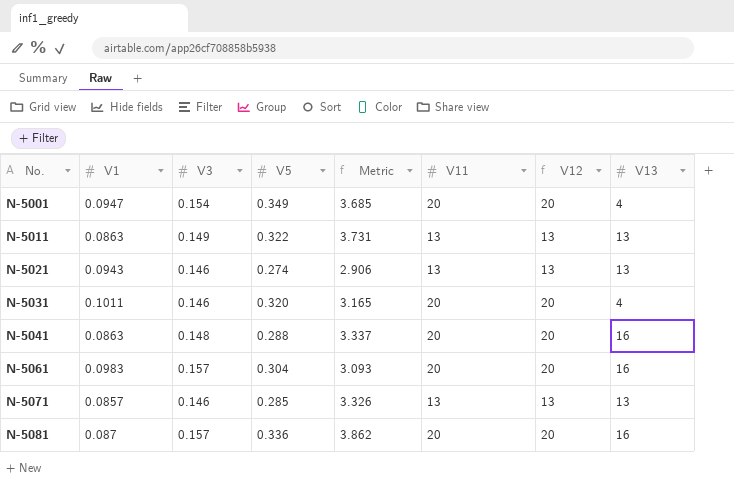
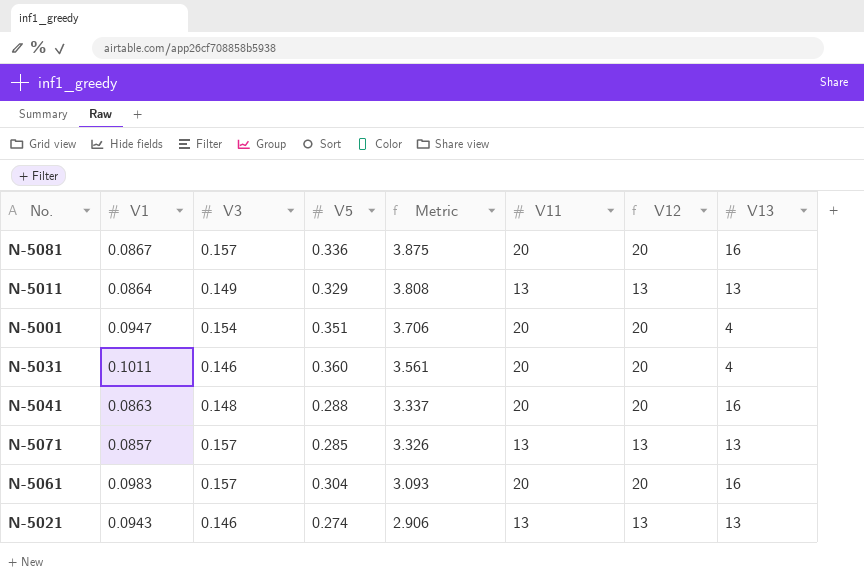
row order: No. ascending -> Metric descending
N-5081 | V1: 0.087 -> 0.0867
N-5081 | Metric: 3.862 -> 3.875
N-5011 | V1: 0.0863 -> 0.0864
N-5011 | V5: 0.322 -> 0.329
N-5011 | Metric: 3.731 -> 3.808
N-5001 | V5: 0.349 -> 0.351
N-5001 | Metric: 3.685 -> 3.706
N-5031 | V5: 0.320 -> 0.360
N-5031 | Metric: 3.165 -> 3.561
N-5071 | V3: 0.146 -> 0.157

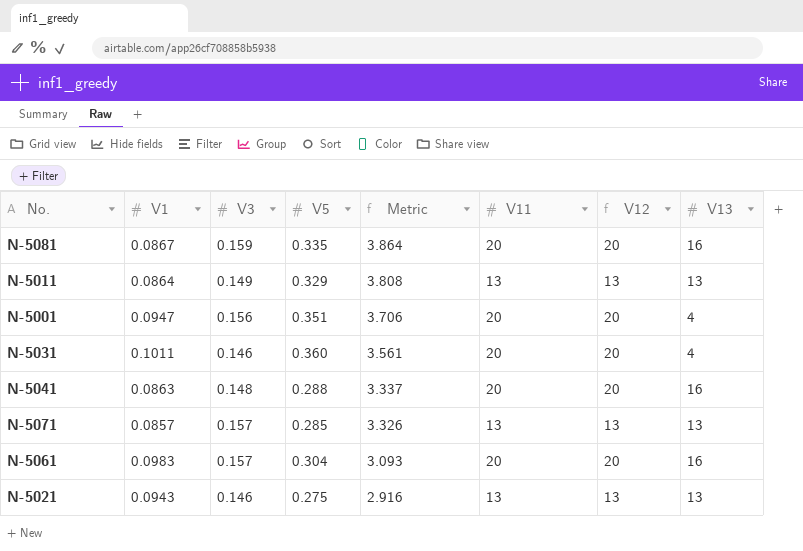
N-5081 | V3: 0.157 -> 0.159
N-5081 | V5: 0.336 -> 0.335
N-5081 | Metric: 3.875 -> 3.864
N-5001 | V3: 0.154 -> 0.156
N-5021 | V5: 0.274 -> 0.275
N-5021 | Metric: 2.906 -> 2.916

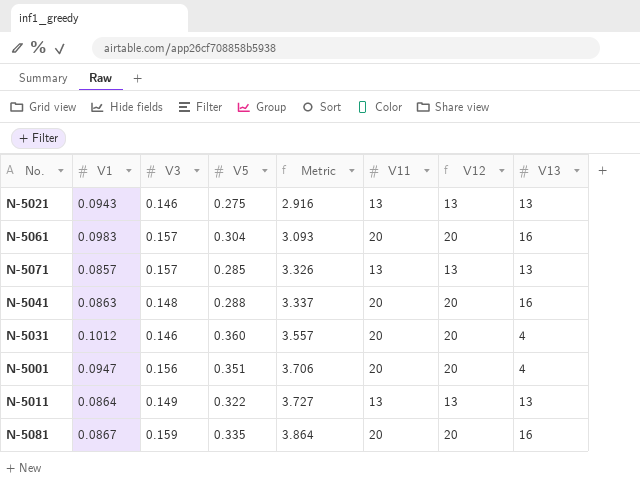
row order: Metric descending -> Metric ascending
N-5031 | V1: 0.1011 -> 0.1012
N-5031 | Metric: 3.561 -> 3.557
N-5011 | V5: 0.329 -> 0.322
N-5011 | Metric: 3.808 -> 3.727

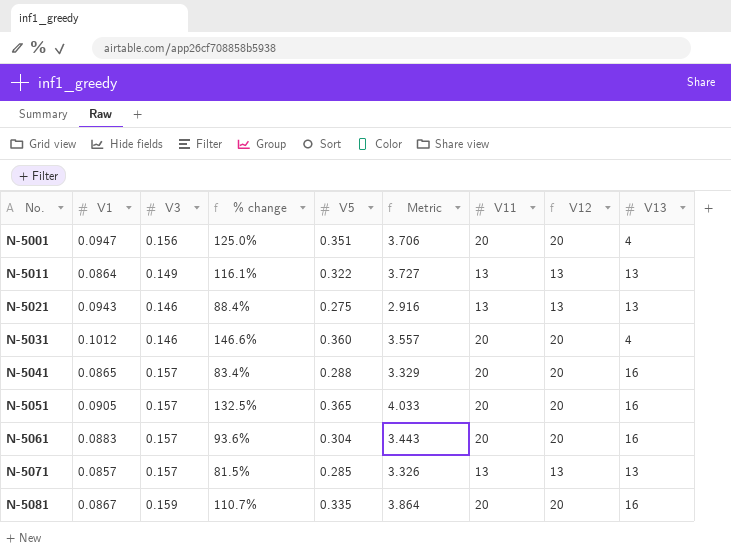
row order: Metric ascending -> No. ascending
column % change | formula: none -> ([V5] - [V3]) / [V3]
N-5041 | V1: 0.0863 -> 0.0865
N-5041 | V3: 0.148 -> 0.157
N-5041 | Metric: 3.337 -> 3.329
row N-5051: none -> 0.0905 | 0.157 | 132.5% | 0.365 | 4.033 | 20 | 20 | 16
N-5061 | V1: 0.0983 -> 0.0883
N-5061 | Metric: 3.093 -> 3.443

